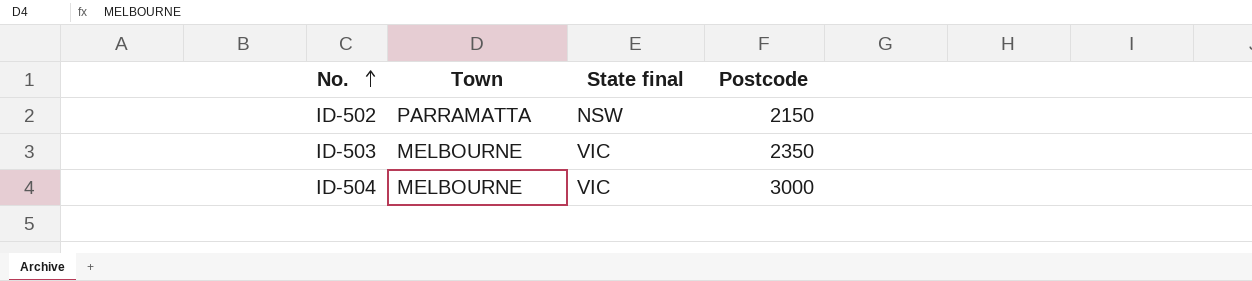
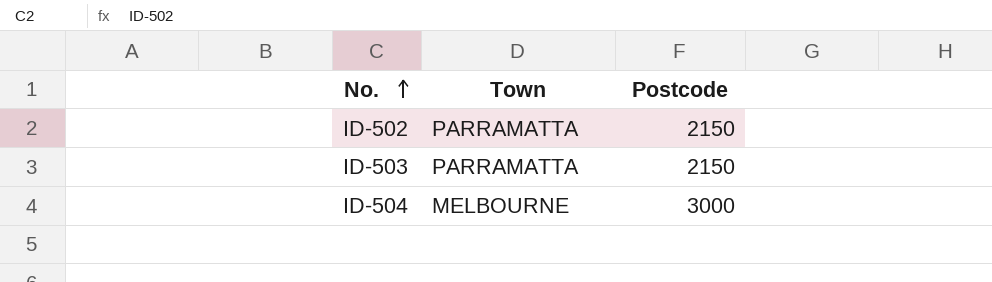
column State final | position: 3 -> none
ID-503 | Town: MELBOURNE -> PARRAMATTA
ID-503 | Postcode: 2350 -> 2150

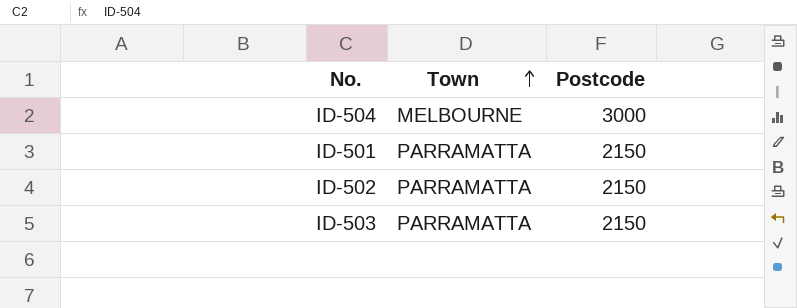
row order: No. ascending -> Town ascending
row ID-501: none -> PARRAMATTA | 2150

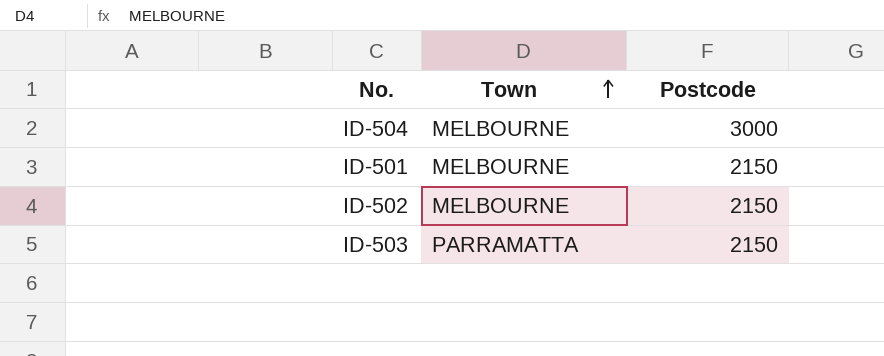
ID-501 | Town: PARRAMATTA -> MELBOURNE
ID-502 | Town: PARRAMATTA -> MELBOURNE

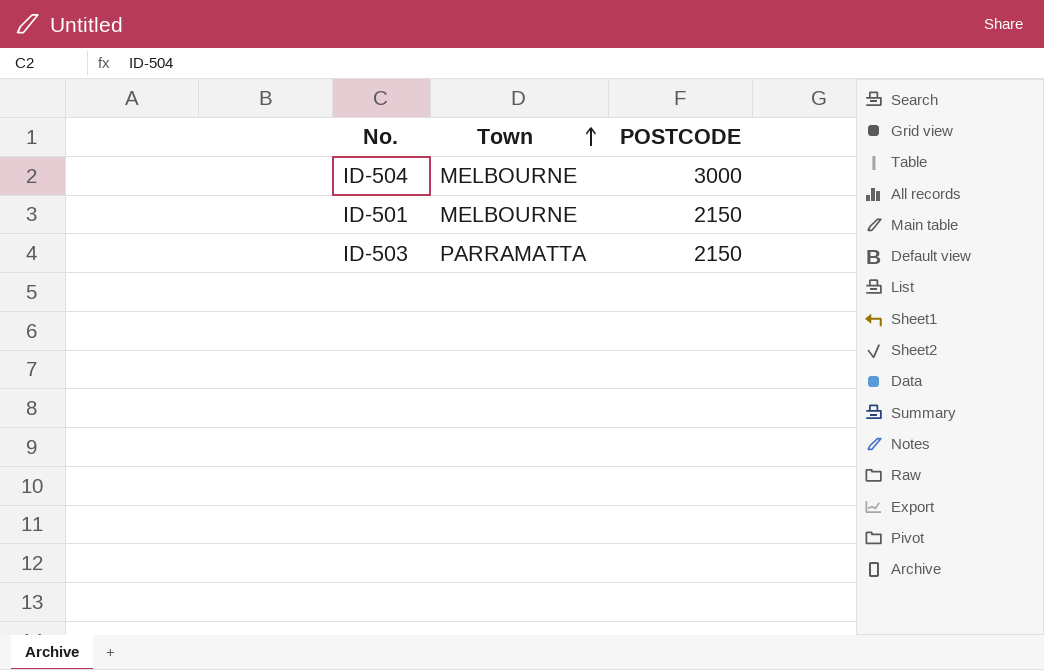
column name: Postcode -> POSTCODE
row ID-502: MELBOURNE | 2150 -> none

